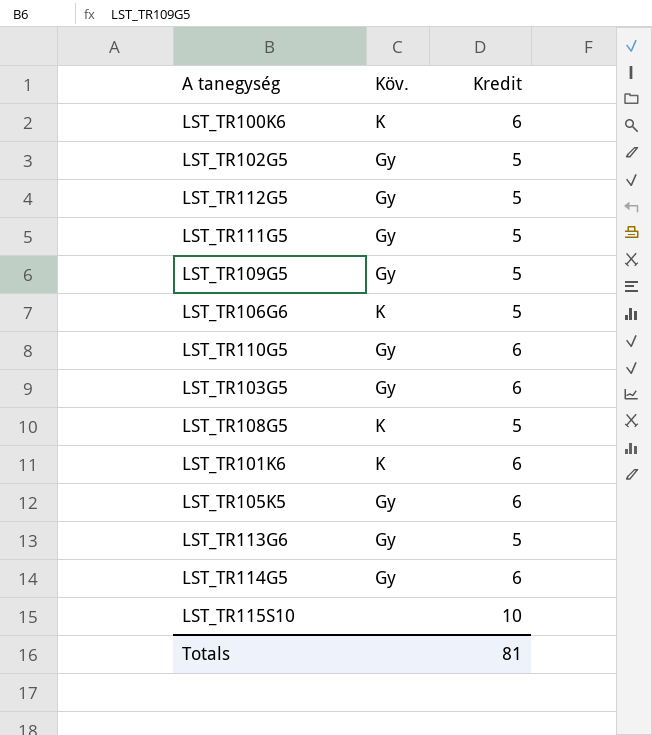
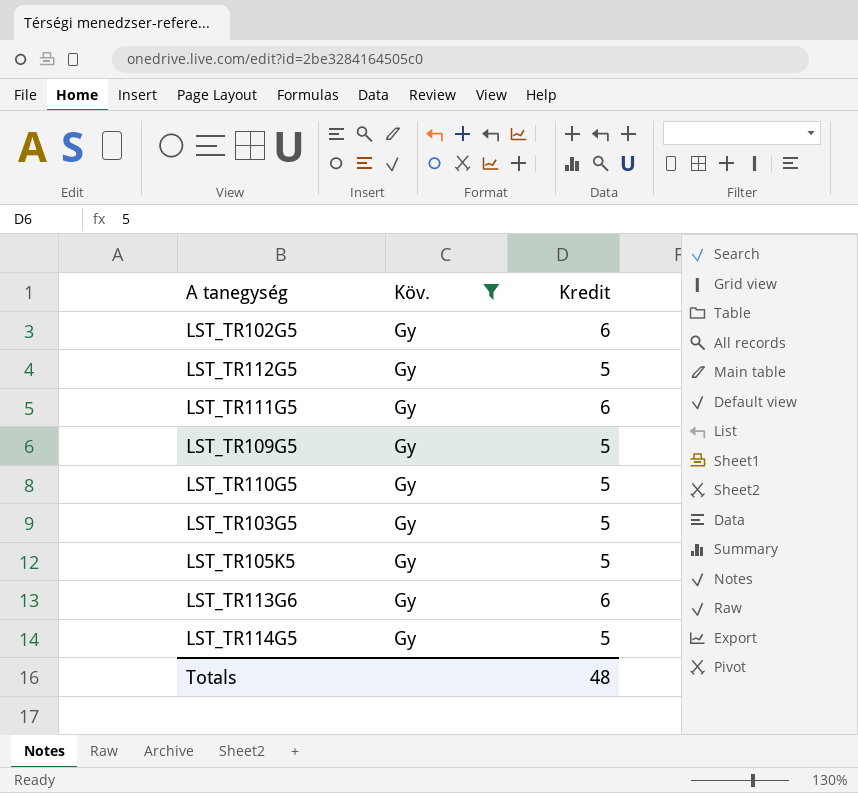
filter: none -> Köv. = Gy
LST_TR102G5 | Kredit: 5 -> 6
LST_TR111G5 | Kredit: 5 -> 6
LST_TR110G5 | Kredit: 6 -> 5
LST_TR103G5 | Kredit: 6 -> 5
LST_TR105K5 | Kredit: 6 -> 5
LST_TR113G6 | Kredit: 5 -> 6
LST_TR114G5 | Kredit: 6 -> 5
Totals | Kredit: 81 -> 48

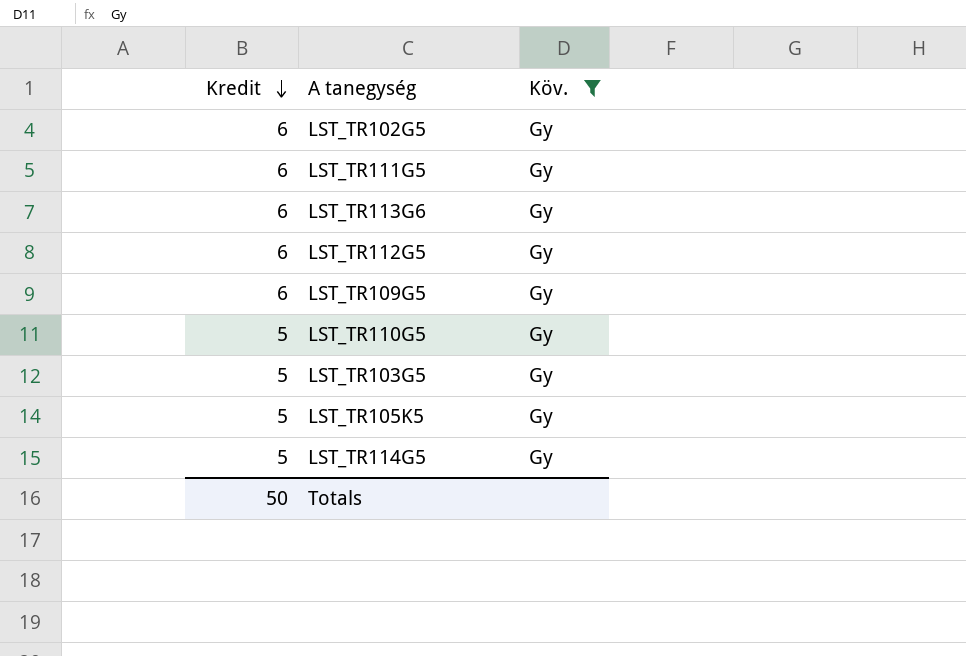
row order: none -> Kredit descending
column Kredit | position: 3 -> 1
LST_TR112G5 | Kredit: 5 -> 6
LST_TR109G5 | Kredit: 5 -> 6
Totals | Kredit: 48 -> 50

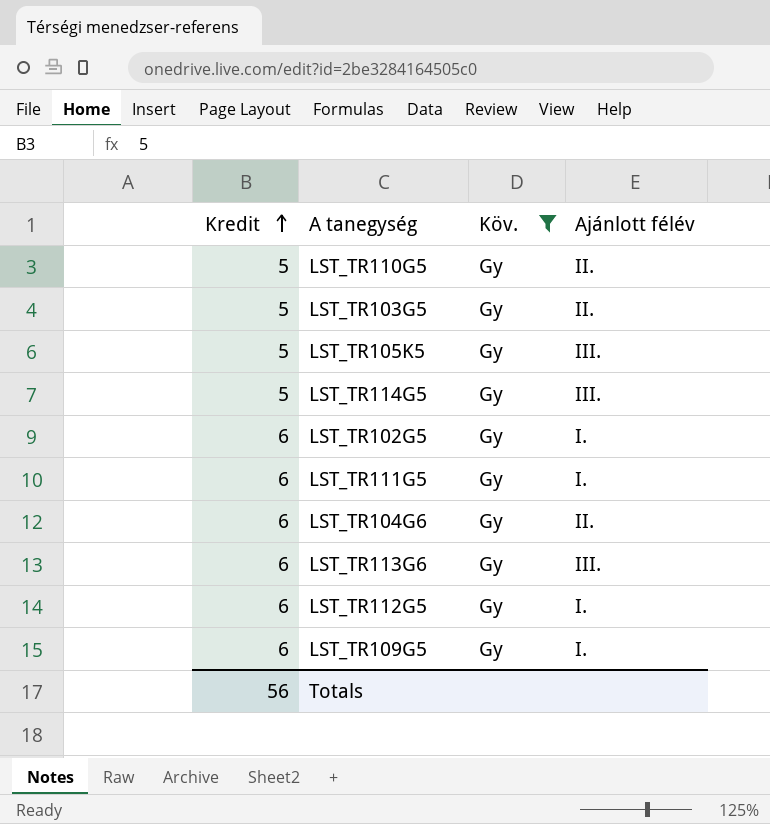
row order: Kredit descending -> Kredit ascending
column Ajánlott félév | position: none -> 4
row LST_TR104G6: none -> 6 | Gy | II.
Totals | Kredit: 50 -> 56

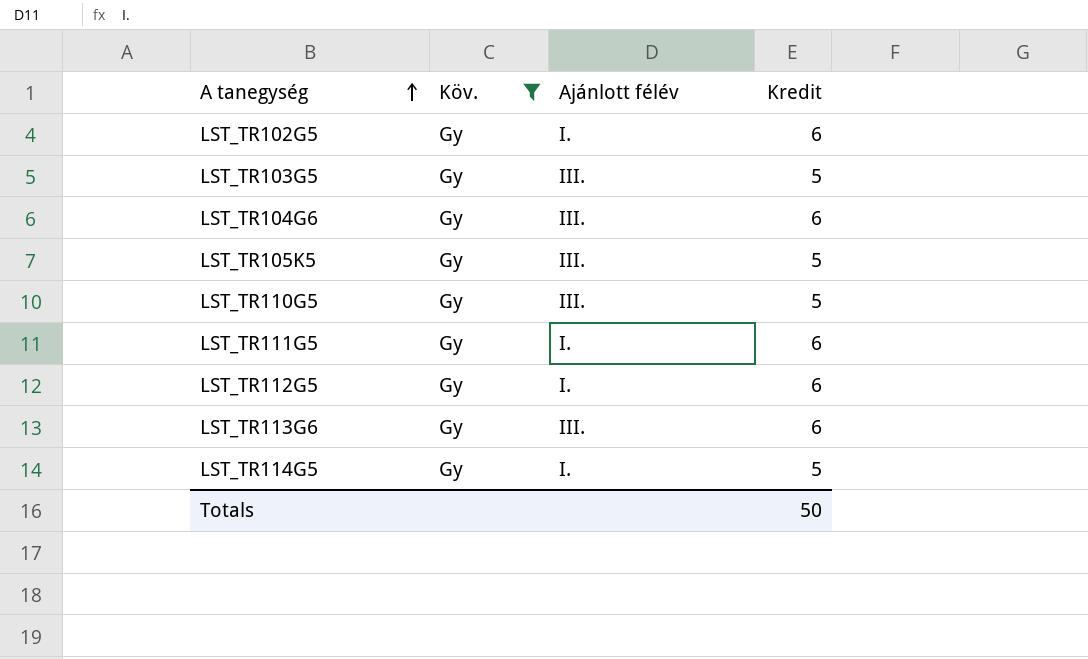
row order: Kredit ascending -> A tanegység ascending
column Kredit | position: 1 -> 4
row LST_TR109G5: 6 | Gy | I. -> none
LST_TR103G5 | Ajánlott félév: II. -> III.
LST_TR104G6 | Ajánlott félév: II. -> III.
LST_TR110G5 | Ajánlott félév: II. -> III.
LST_TR114G5 | Ajánlott félév: III. -> I.
Totals | Kredit: 56 -> 50

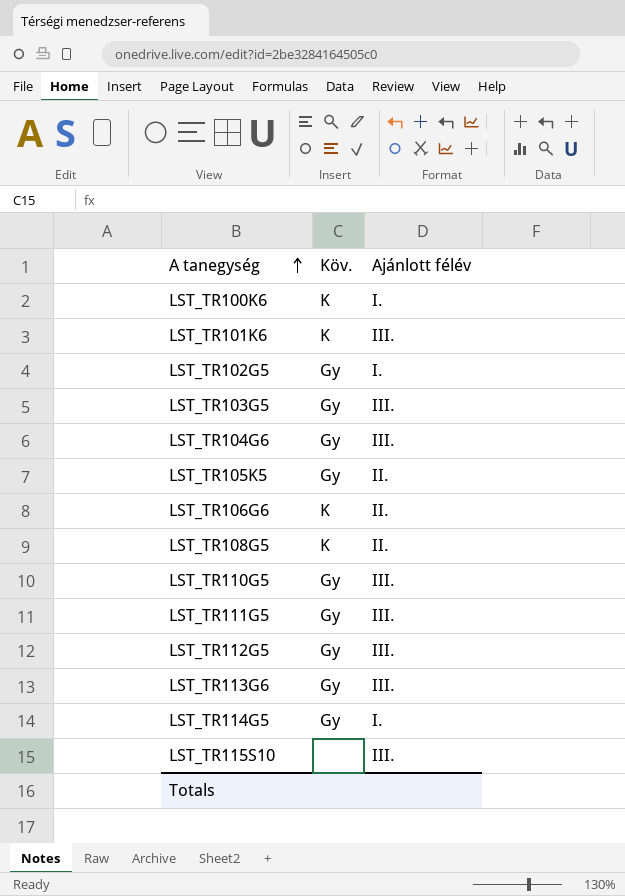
filter: Köv. = Gy -> none
column Kredit | position: 4 -> none
LST_TR105K5 | Ajánlott félév: III. -> II.
LST_TR111G5 | Ajánlott félév: I. -> III.
LST_TR112G5 | Ajánlott félév: I. -> III.

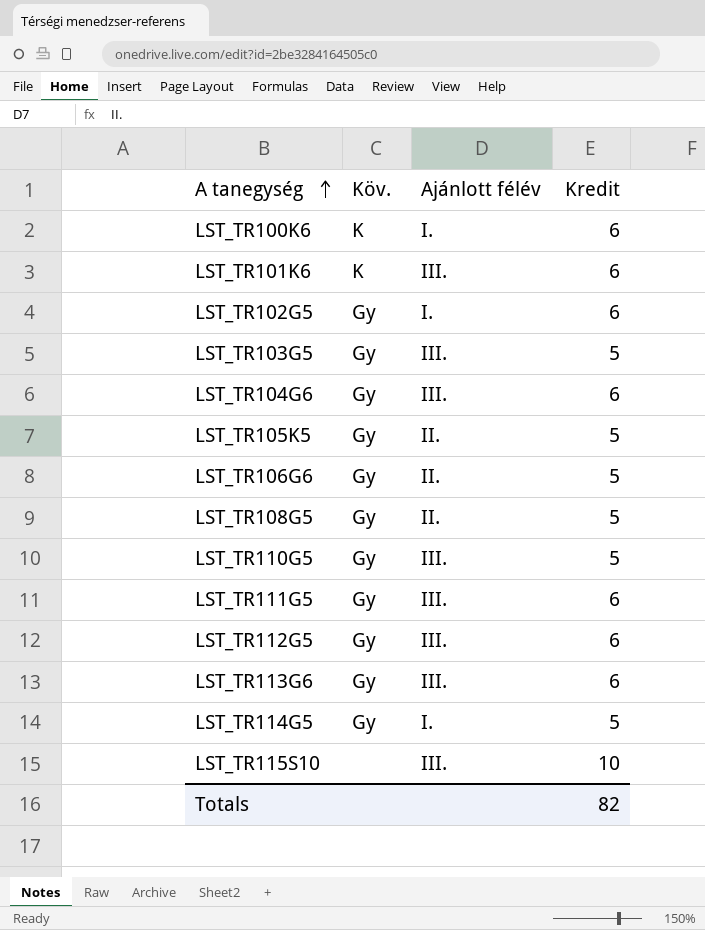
column Kredit | position: none -> 4
LST_TR106G6 | Köv.: K -> Gy
LST_TR108G5 | Köv.: K -> Gy

